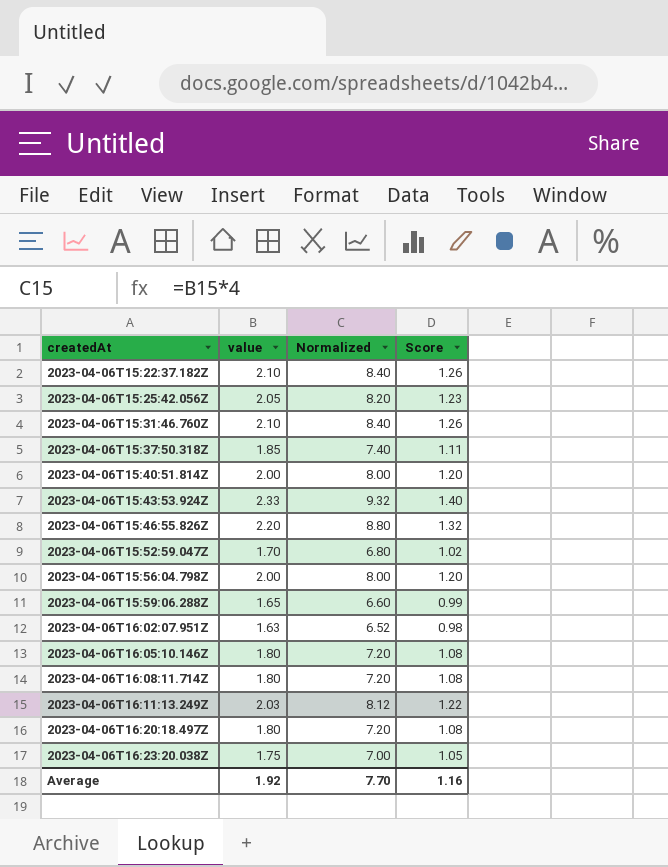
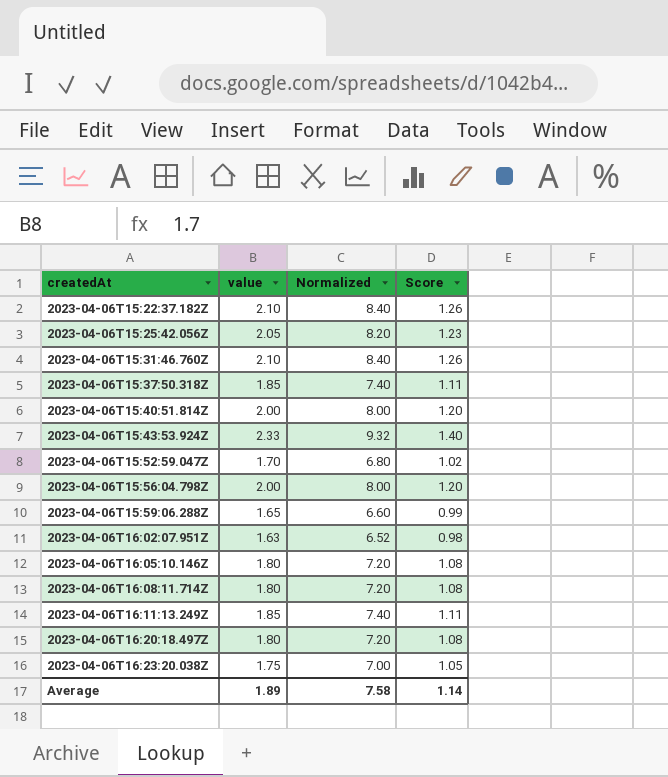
row 2023-04-06T15:46:55.826Z: 2.20 | 8.80 | 1.32 -> none
2023-04-06T16:11:13.249Z | value: 2.03 -> 1.85
2023-04-06T16:11:13.249Z | Normalized: 8.12 -> 7.40
2023-04-06T16:11:13.249Z | Score: 1.22 -> 1.11
Average | value: 1.92 -> 1.89
Average | Normalized: 7.70 -> 7.58
Average | Score: 1.16 -> 1.14

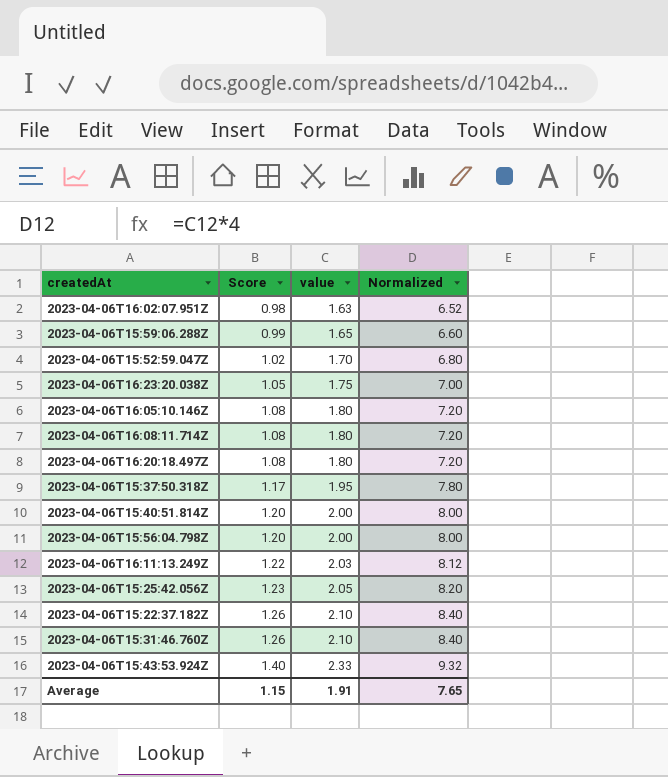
row order: createdAt ascending -> Score ascending
column Score | position: 4 -> 2
2023-04-06T15:37:50.318Z | Score: 1.11 -> 1.17
2023-04-06T15:37:50.318Z | value: 1.85 -> 1.95
2023-04-06T15:37:50.318Z | Normalized: 7.40 -> 7.80
2023-04-06T16:11:13.249Z | Score: 1.11 -> 1.22
2023-04-06T16:11:13.249Z | value: 1.85 -> 2.03
2023-04-06T16:11:13.249Z | Normalized: 7.40 -> 8.12
Average | Score: 1.14 -> 1.15
Average | value: 1.89 -> 1.91
Average | Normalized: 7.58 -> 7.65

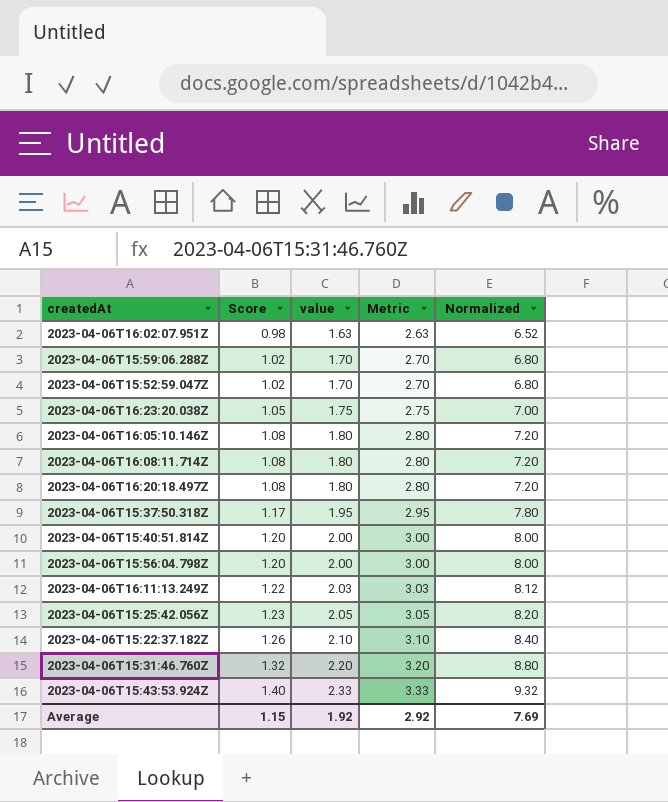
column Metric | formula: none -> [value] + 1
2023-04-06T15:59:06.288Z | Score: 0.99 -> 1.02
2023-04-06T15:59:06.288Z | value: 1.65 -> 1.70
2023-04-06T15:59:06.288Z | Normalized: 6.60 -> 6.80
2023-04-06T15:31:46.760Z | Score: 1.26 -> 1.32
2023-04-06T15:31:46.760Z | value: 2.10 -> 2.20
2023-04-06T15:31:46.760Z | Normalized: 8.40 -> 8.80
Average | value: 1.91 -> 1.92
Average | Normalized: 7.65 -> 7.69

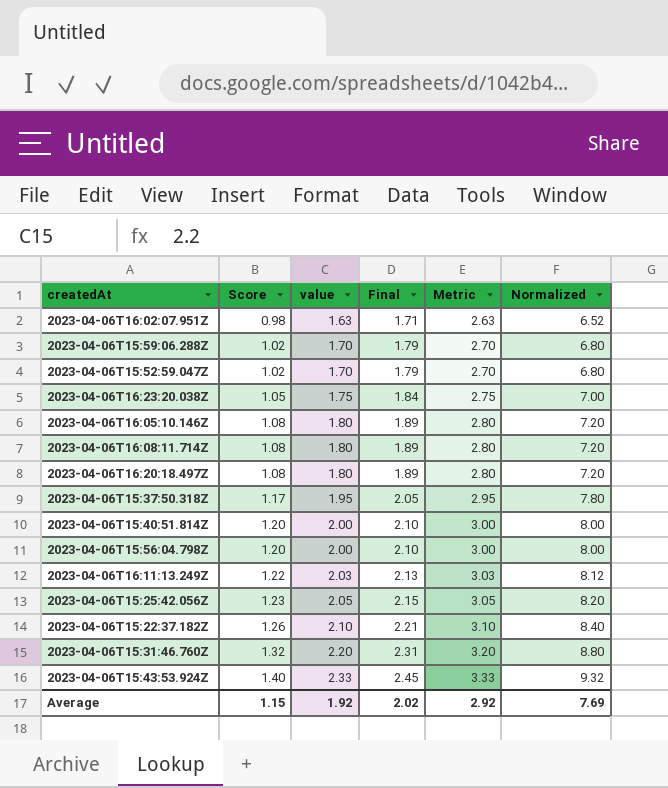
column Final | formula: none -> [value] * 1.05

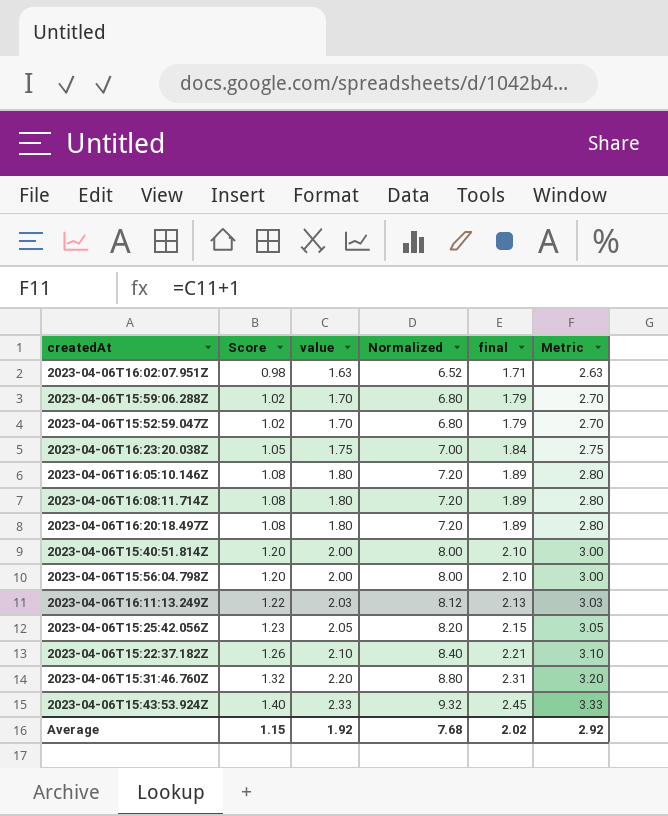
column Normalized | position: 6 -> 4
column name: Final -> final
row 2023-04-06T15:37:50.318Z: 1.17 | 1.95 | 2.05 | 2.95 | 7.80 -> none
Average | Normalized: 7.69 -> 7.68

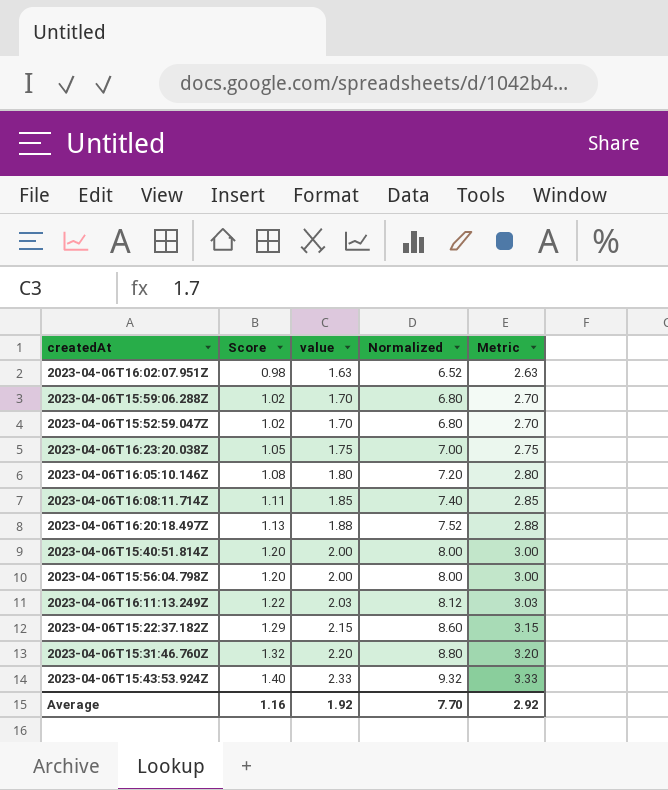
column final | formula: [value] * 1.05 -> none
row 2023-04-06T15:25:42.056Z: 1.23 | 2.05 | 8.20 | 2.15 | 3.05 -> none
2023-04-06T16:08:11.714Z | Score: 1.08 -> 1.11
2023-04-06T16:08:11.714Z | value: 1.80 -> 1.85
2023-04-06T16:08:11.714Z | Normalized: 7.20 -> 7.40
2023-04-06T16:08:11.714Z | Metric: 2.80 -> 2.85
2023-04-06T16:20:18.497Z | Score: 1.08 -> 1.13
2023-04-06T16:20:18.497Z | value: 1.80 -> 1.88
2023-04-06T16:20:18.497Z | Normalized: 7.20 -> 7.52
2023-04-06T16:20:18.497Z | Metric: 2.80 -> 2.88
2023-04-06T15:22:37.182Z | Score: 1.26 -> 1.29
2023-04-06T15:22:37.182Z | value: 2.10 -> 2.15
2023-04-06T15:22:37.182Z | Normalized: 8.40 -> 8.60
2023-04-06T15:22:37.182Z | Metric: 3.10 -> 3.15
Average | Score: 1.15 -> 1.16
Average | Normalized: 7.68 -> 7.70

